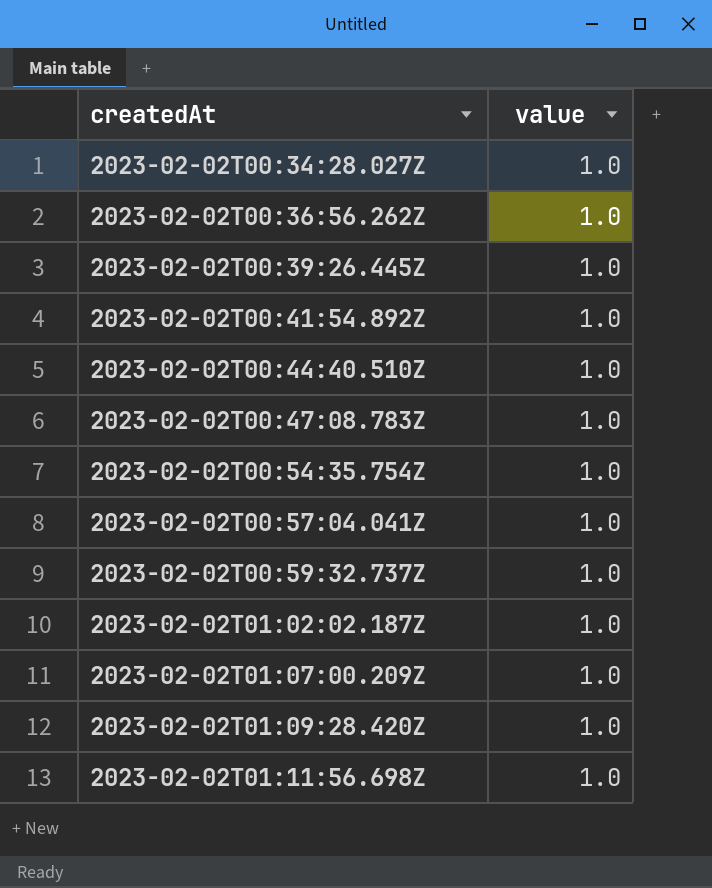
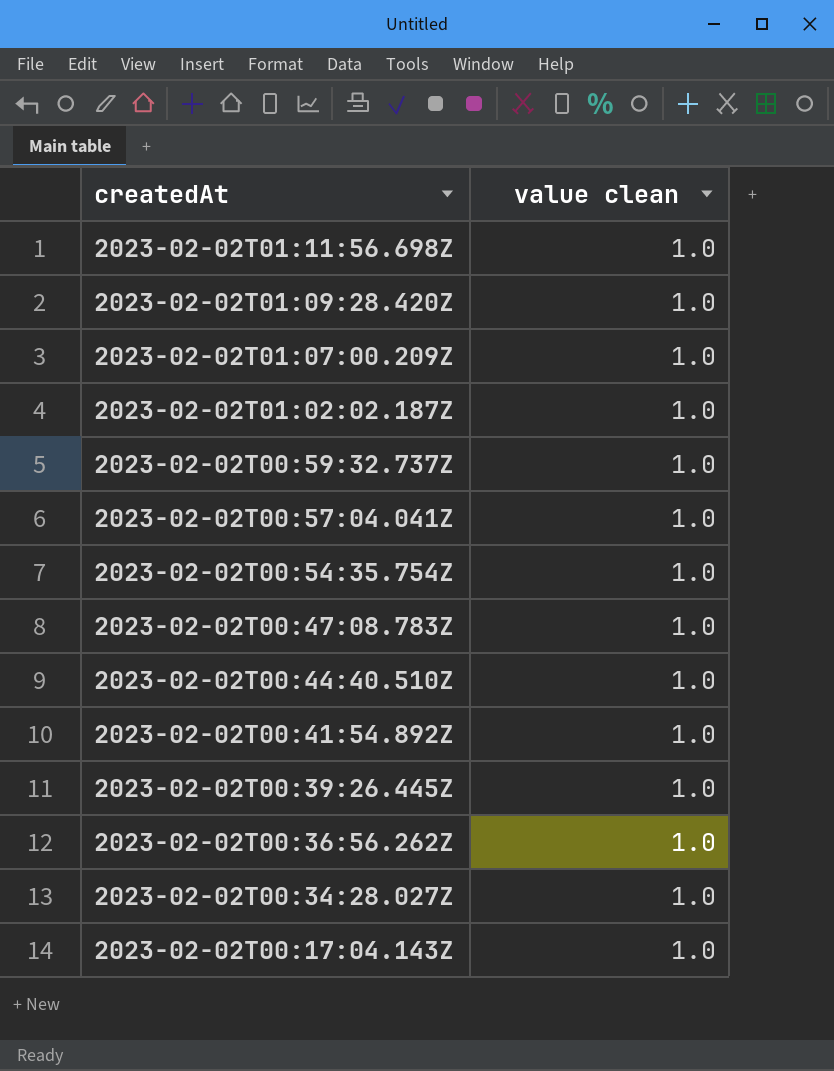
row order: createdAt ascending -> createdAt descending
column name: value -> value clean
row 2023-02-02T00:17:04.143Z: none -> 1.0

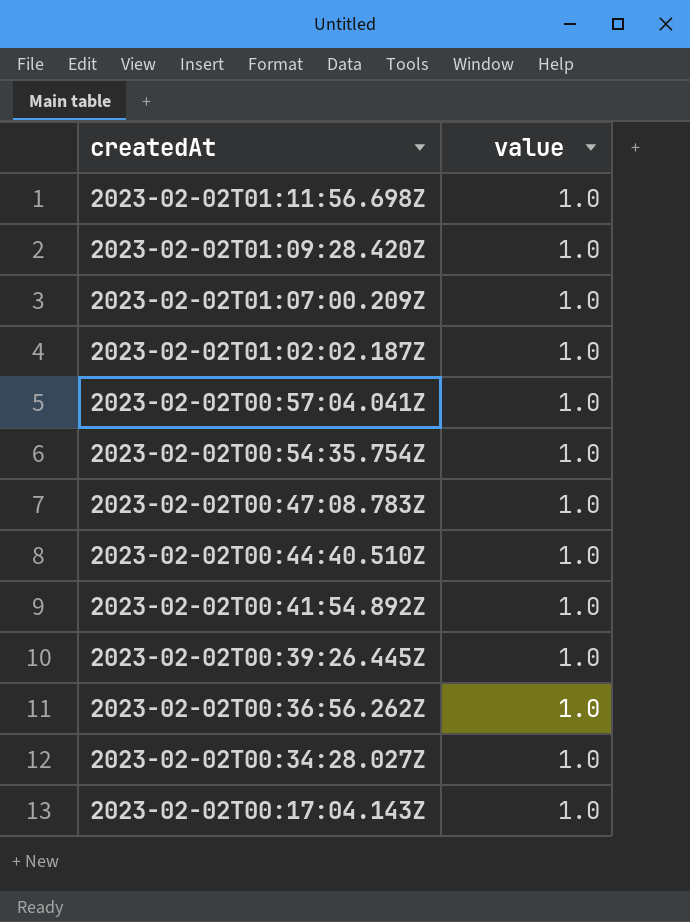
column name: value clean -> value
row 2023-02-02T00:59:32.737Z: 1.0 -> none

